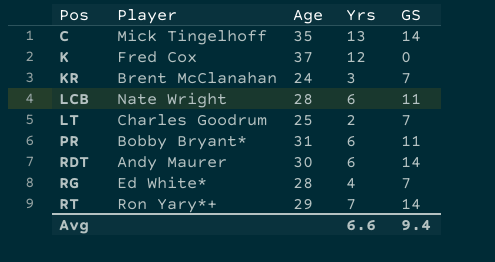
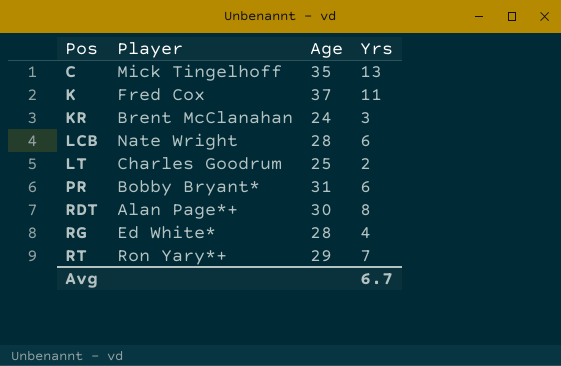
column GS | position: 5 -> none
K | Yrs: 12 -> 11
RDT | Player: Andy Maurer -> Alan Page*+
RDT | Yrs: 6 -> 8
Avg | Yrs: 6.6 -> 6.7

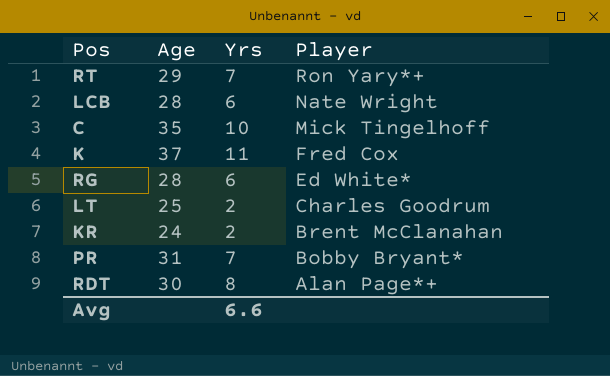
row order: Pos ascending -> Player descending
column Player | position: 2 -> 4
C | Yrs: 13 -> 10
RG | Yrs: 4 -> 6
KR | Yrs: 3 -> 2
PR | Yrs: 6 -> 7
Avg | Yrs: 6.7 -> 6.6

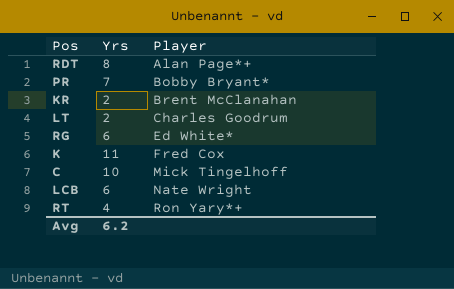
row order: Player descending -> Player ascending
column Age | position: 2 -> none
RT | Yrs: 7 -> 4
Avg | Yrs: 6.6 -> 6.2

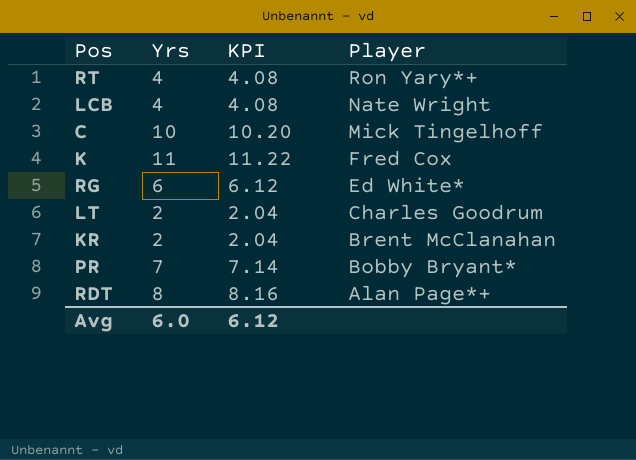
row order: Player ascending -> Player descending
column KPI | formula: none -> [Yrs] * 1.02
LCB | Yrs: 6 -> 4
Avg | Yrs: 6.2 -> 6.0

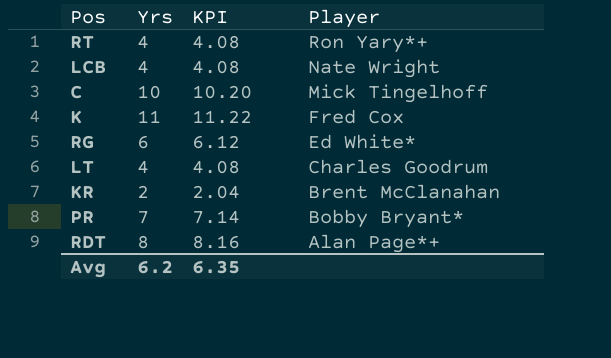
LT | Yrs: 2 -> 4
LT | KPI: 2.04 -> 4.08
Avg | Yrs: 6.0 -> 6.2
Avg | KPI: 6.12 -> 6.35

